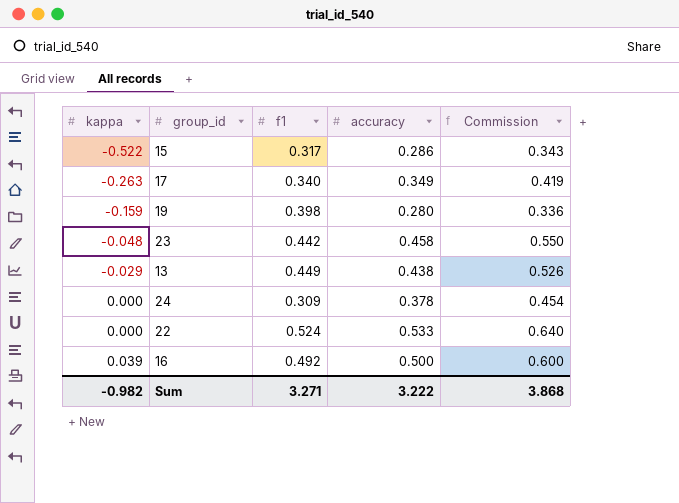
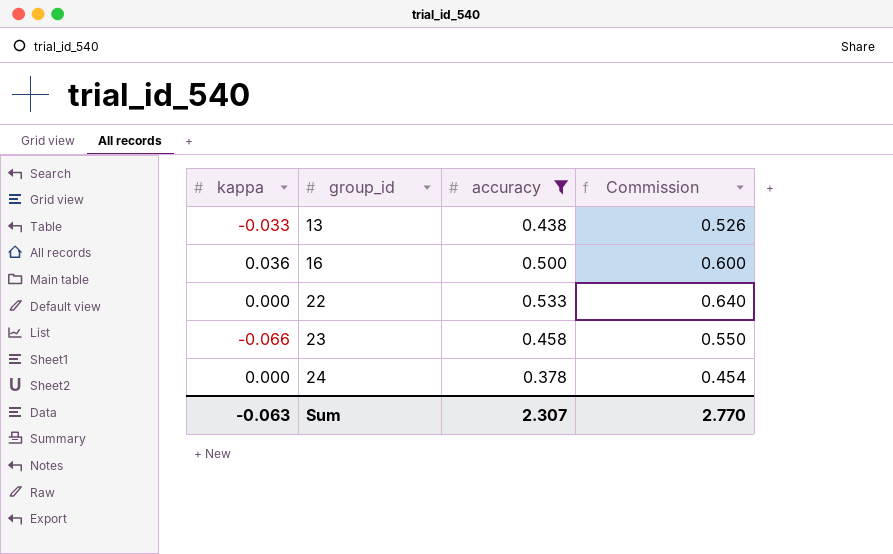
filter: none -> accuracy >= 0.378
row order: kappa ascending -> group_id ascending
column f1 | position: 3 -> none
13 | kappa: -0.029 -> -0.033
16 | kappa: 0.039 -> 0.036
23 | kappa: -0.048 -> -0.066
Sum | kappa: -0.982 -> -0.063
Sum | accuracy: 3.222 -> 2.307
Sum | Commission: 3.868 -> 2.770

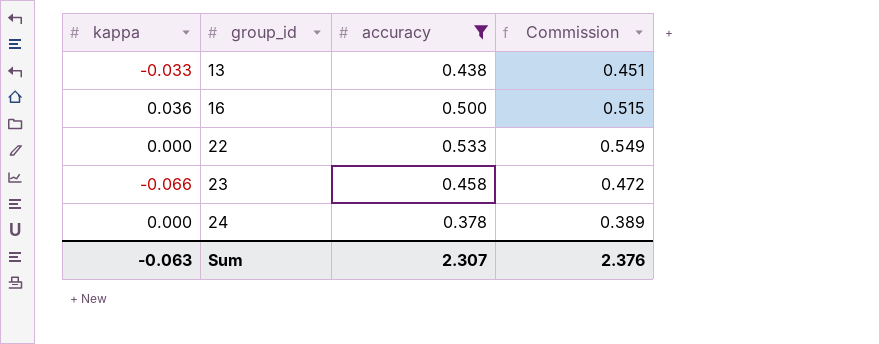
column Commission | formula: [accuracy] * 1.2 -> [accuracy] * 1.03
Sum | Commission: 2.770 -> 2.376

